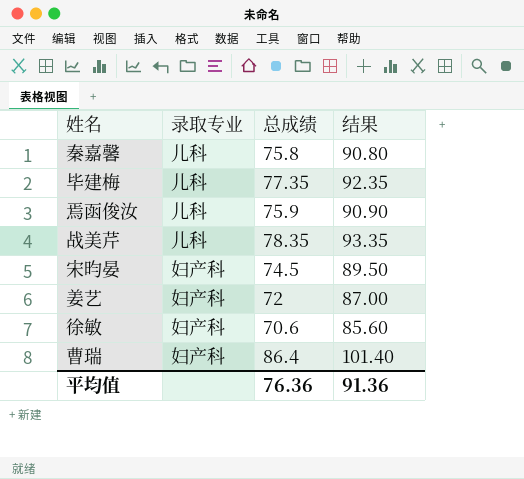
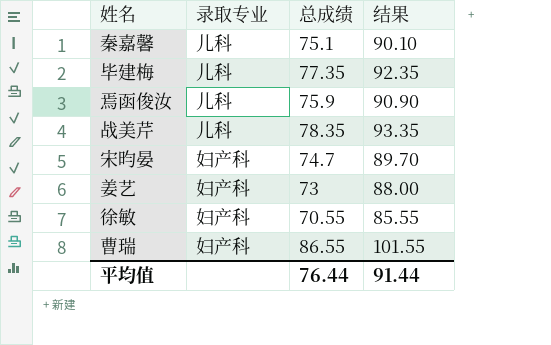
秦嘉馨 | 总成绩: 75.8 -> 75.1
秦嘉馨 | 结果: 90.80 -> 90.10
宋昀晏 | 总成绩: 74.5 -> 74.7
宋昀晏 | 结果: 89.50 -> 89.70
姜艺 | 总成绩: 72 -> 73
姜艺 | 结果: 87.00 -> 88.00
徐敏 | 总成绩: 70.6 -> 70.55
徐敏 | 结果: 85.60 -> 85.55
曹瑞 | 总成绩: 86.4 -> 86.55
曹瑞 | 结果: 101.40 -> 101.55
平均值 | 总成绩: 76.36 -> 76.44
平均值 | 结果: 91.36 -> 91.44

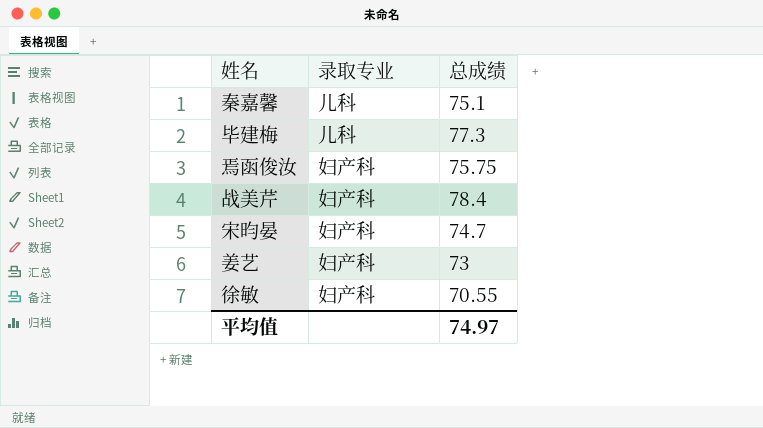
column 结果 | formula: [总成绩] + 15 -> none
row 曹瑞: 妇产科 | 86.55 | 101.55 -> none
毕建梅 | 总成绩: 77.35 -> 77.3
焉函俊汝 | 录取专业: 儿科 -> 妇产科
焉函俊汝 | 总成绩: 75.9 -> 75.75
战美芹 | 录取专业: 儿科 -> 妇产科
战美芹 | 总成绩: 78.35 -> 78.4
平均值 | 总成绩: 76.44 -> 74.97

